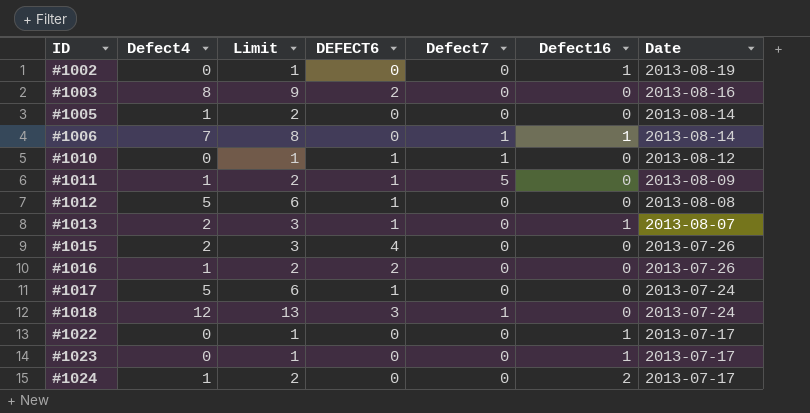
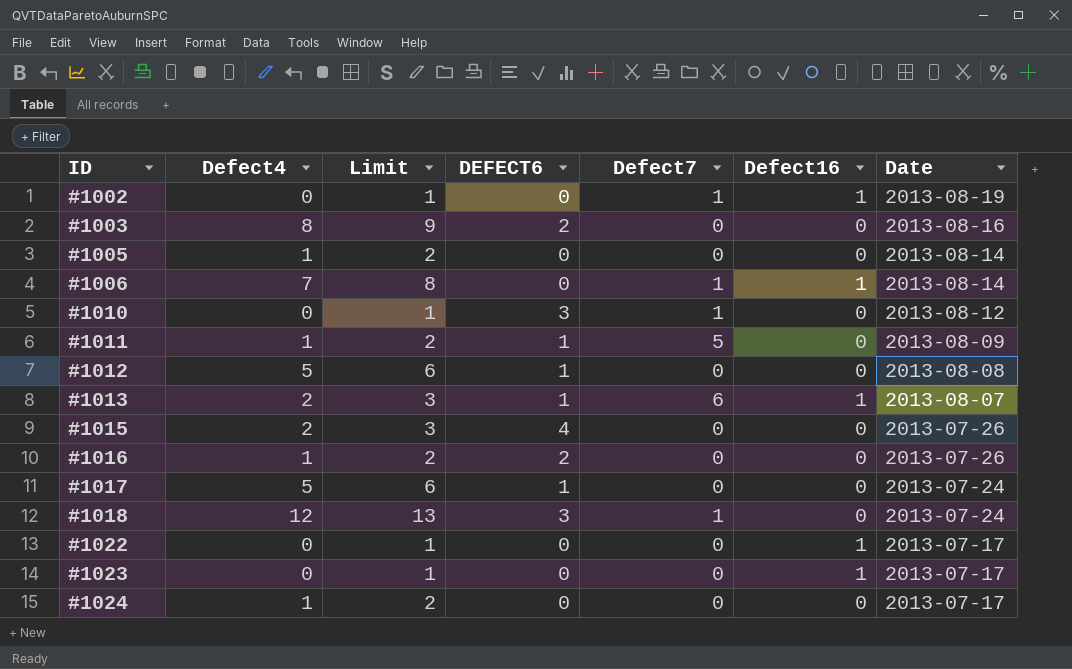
#1002 | Defect7: 0 -> 1
#1010 | DEFECT6: 1 -> 3
#1013 | Defect7: 0 -> 6
#1024 | Defect16: 2 -> 0

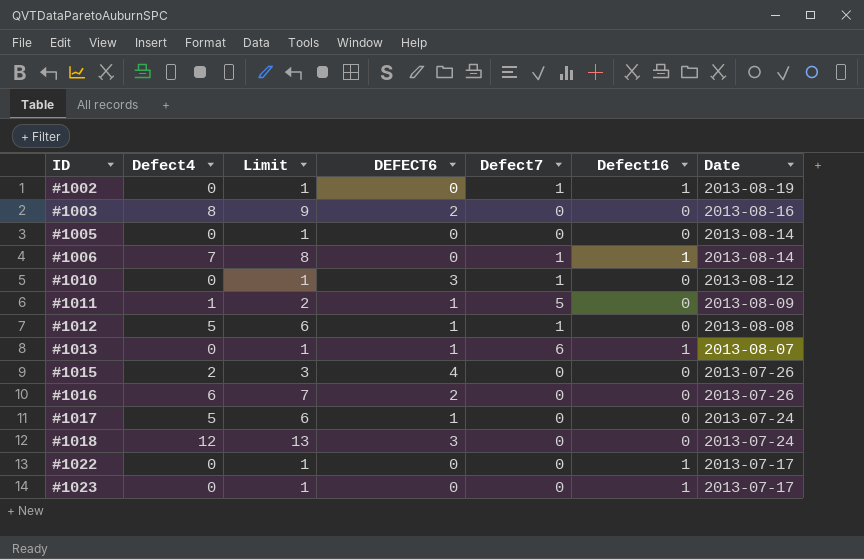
row #1024: 1 | 2 | 0 | 0 | 0 | 2013-07-17 -> none
#1005 | Defect4: 1 -> 0
#1005 | Limit: 2 -> 1
#1012 | Defect7: 0 -> 1
#1013 | Defect4: 2 -> 0
#1013 | Limit: 3 -> 1
#1016 | Defect4: 1 -> 6
#1016 | Limit: 2 -> 7
#1018 | Defect7: 1 -> 0

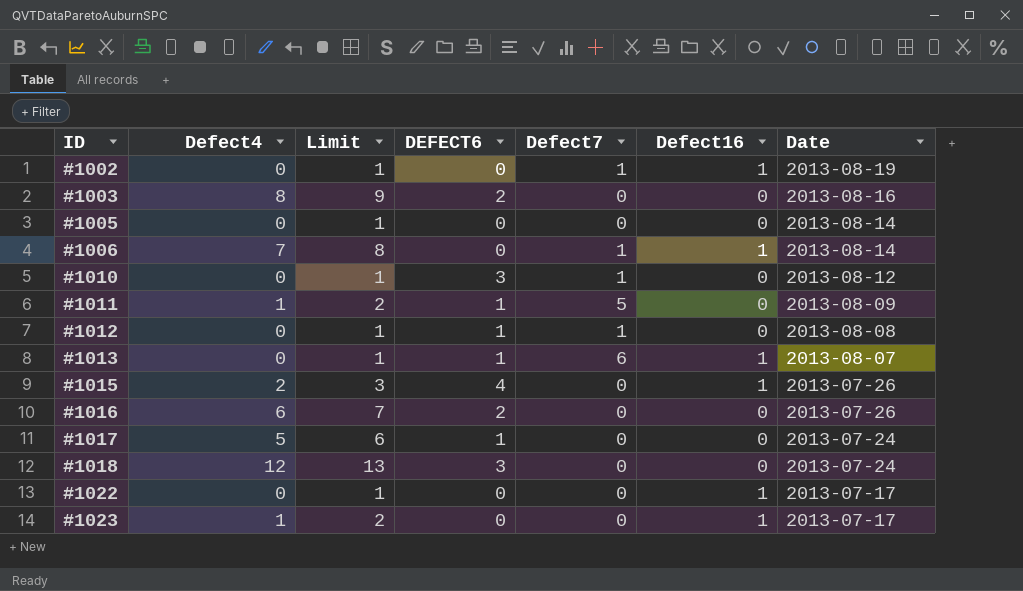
#1012 | Defect4: 5 -> 0
#1012 | Limit: 6 -> 1
#1015 | Defect16: 0 -> 1
#1023 | Defect4: 0 -> 1
#1023 | Limit: 1 -> 2

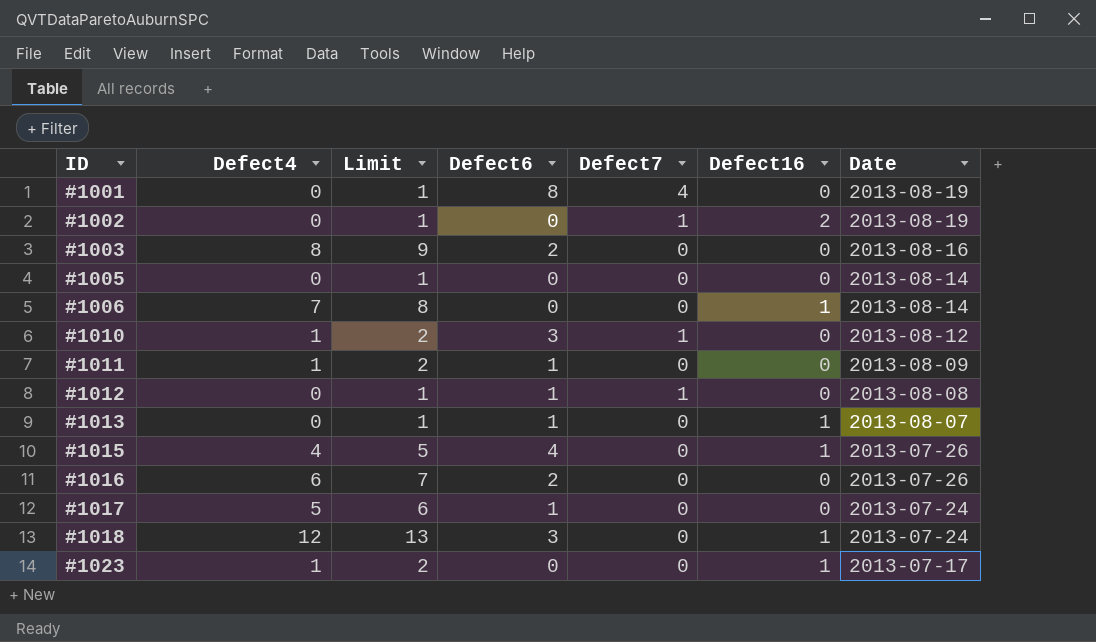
column name: DEFECT6 -> Defect6
row #1022: 0 | 1 | 0 | 0 | 1 | 2013-07-17 -> none
row #1001: none -> 0 | 1 | 8 | 4 | 0 | 2013-08-19
#1002 | Defect16: 1 -> 2
#1006 | Defect7: 1 -> 0
#1010 | Defect4: 0 -> 1
#1010 | Limit: 1 -> 2
#1011 | Defect7: 5 -> 0
#1013 | Defect7: 6 -> 0
#1015 | Defect4: 2 -> 4
#1015 | Limit: 3 -> 5
#1018 | Defect16: 0 -> 1

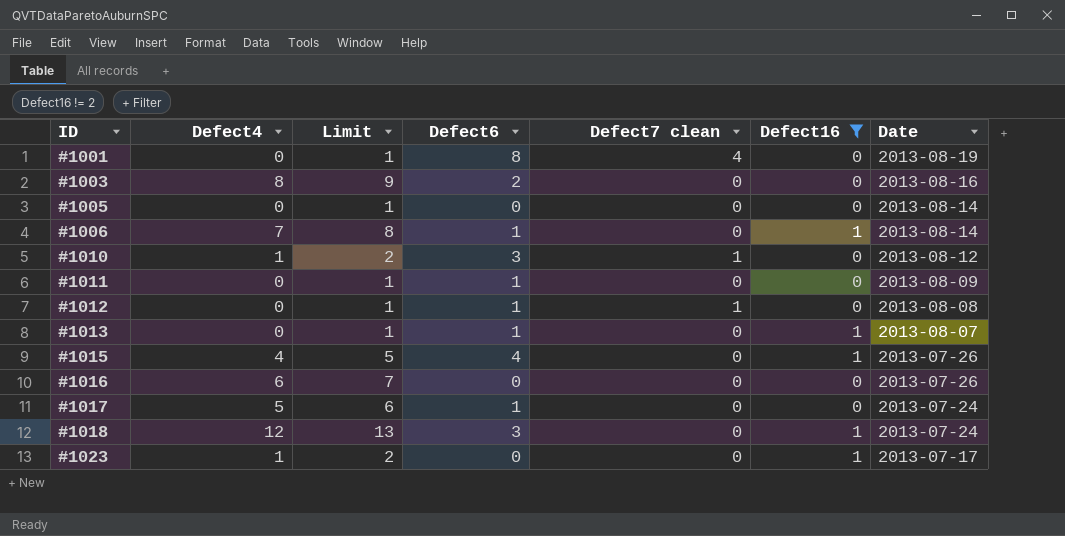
filter: none -> Defect16 != 2
column name: Defect7 -> Defect7 clean
#1006 | Defect6: 0 -> 1
#1011 | Defect4: 1 -> 0
#1011 | Limit: 2 -> 1
#1016 | Defect6: 2 -> 0

